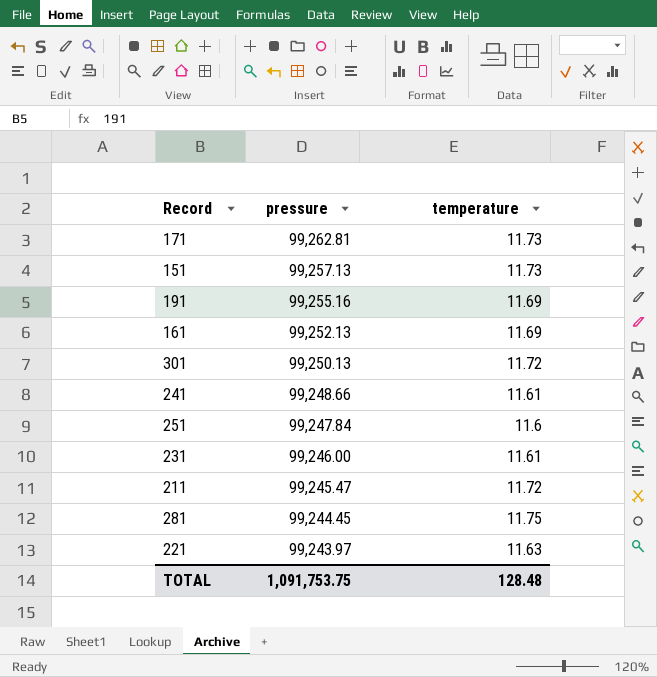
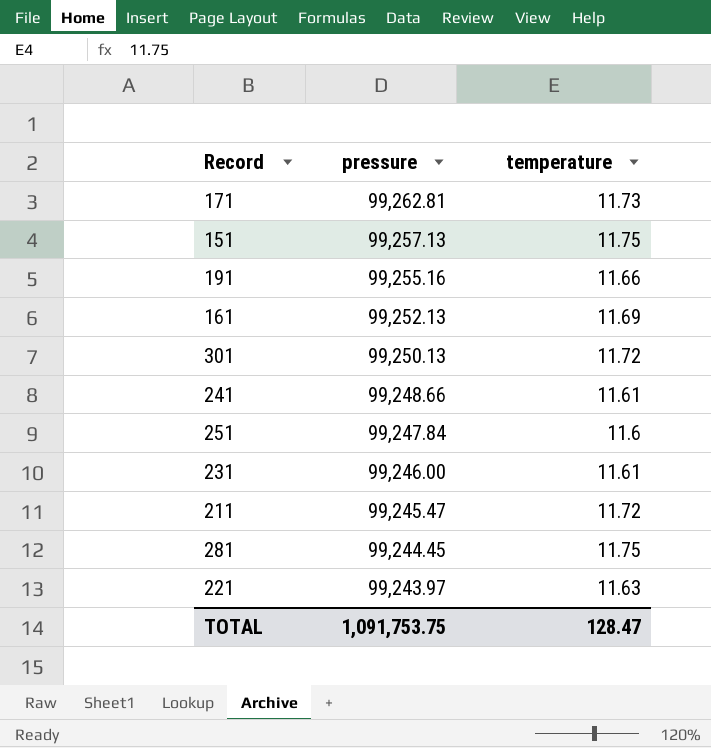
151 | temperature: 11.73 -> 11.75
191 | temperature: 11.69 -> 11.66
TOTAL | temperature: 128.48 -> 128.47

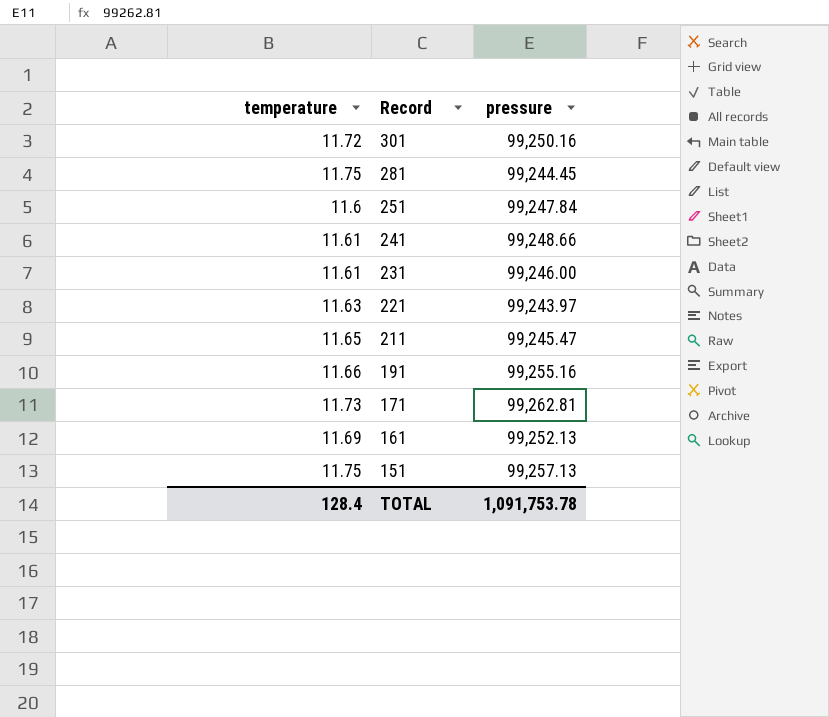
row order: pressure descending -> Record descending
column temperature | position: 3 -> 1
301 | pressure: 99,250.13 -> 99,250.16
211 | temperature: 11.72 -> 11.65
TOTAL | temperature: 128.47 -> 128.4
TOTAL | pressure: 1,091,753.75 -> 1,091,753.78

